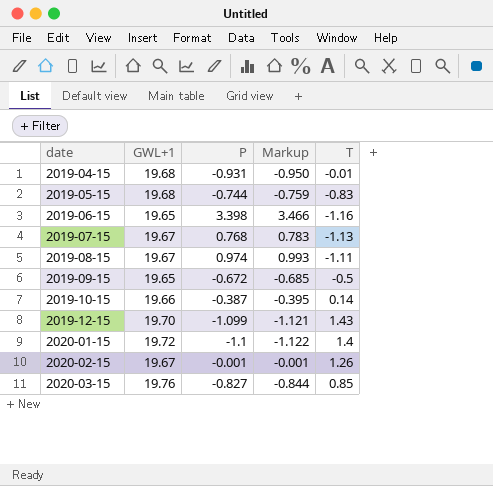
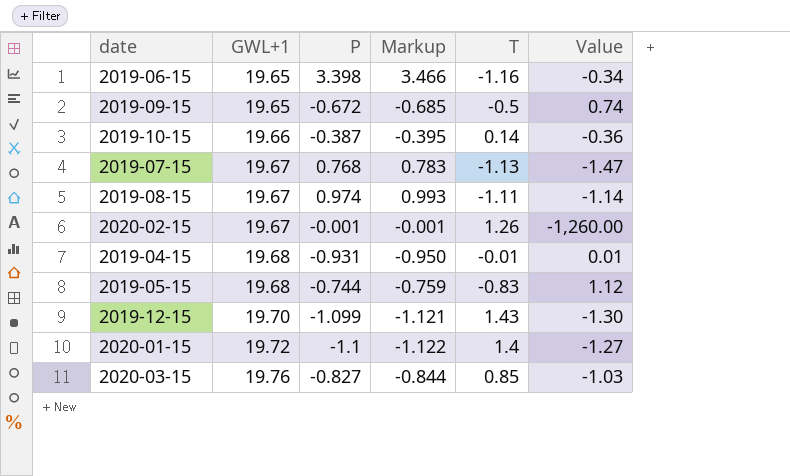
row order: date ascending -> GWL+1 ascending
column Value | formula: none -> [T] / [P]

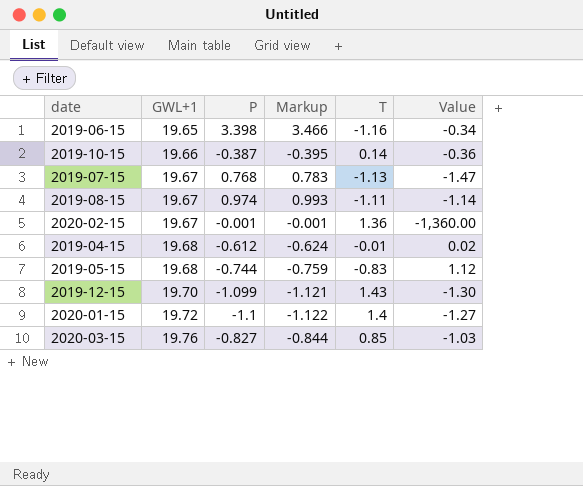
row 2019-09-15: 19.65 | -0.672 | -0.685 | -0.5 | 0.74 -> none
2020-02-15 | T: 1.26 -> 1.36
2020-02-15 | Value: -1,260.00 -> -1,360.00
2019-04-15 | P: -0.931 -> -0.612
2019-04-15 | Markup: -0.950 -> -0.624
2019-04-15 | Value: 0.01 -> 0.02

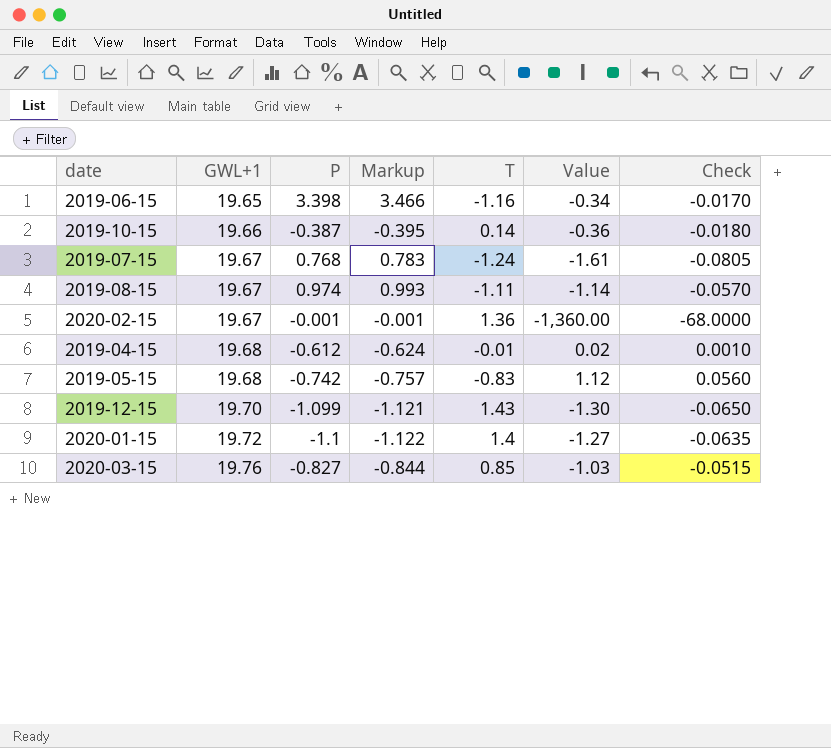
column Check | formula: none -> [Value] * 0.05
2019-07-15 | T: -1.13 -> -1.24
2019-07-15 | Value: -1.47 -> -1.61
2019-05-15 | P: -0.744 -> -0.742
2019-05-15 | Markup: -0.759 -> -0.757

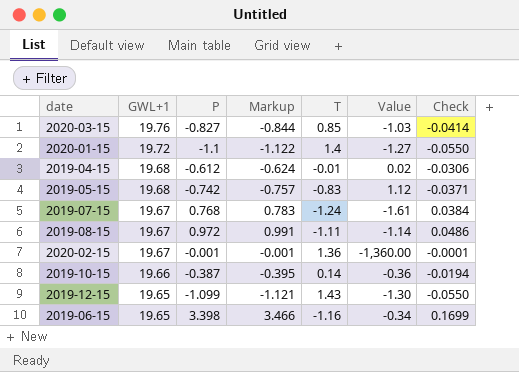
row order: GWL+1 ascending -> GWL+1 descending
column Check | formula: [Value] * 0.05 -> [P] * 0.05
2019-08-15 | P: 0.974 -> 0.972
2019-08-15 | Markup: 0.993 -> 0.991
2019-12-15 | GWL+1: 19.70 -> 19.65

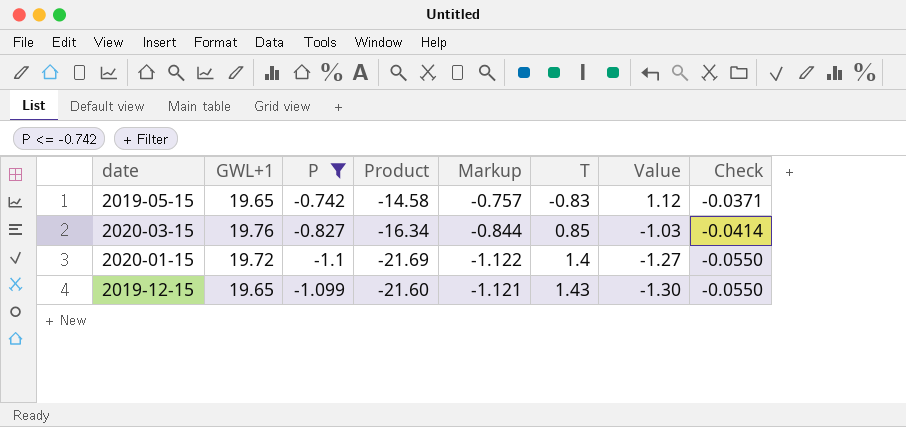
filter: none -> P <= -0.742
row order: GWL+1 descending -> T ascending
column Product | formula: none -> [GWL+1] * [P]
2019-05-15 | GWL+1: 19.68 -> 19.65

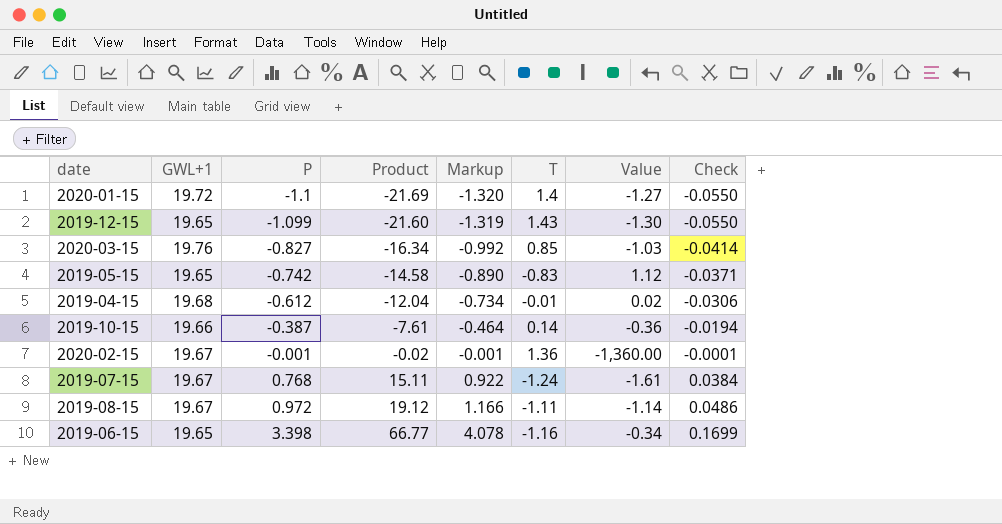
filter: P <= -0.742 -> none
row order: T ascending -> P ascending
column Markup | formula: [P] * 1.02 -> [P] * 1.2

